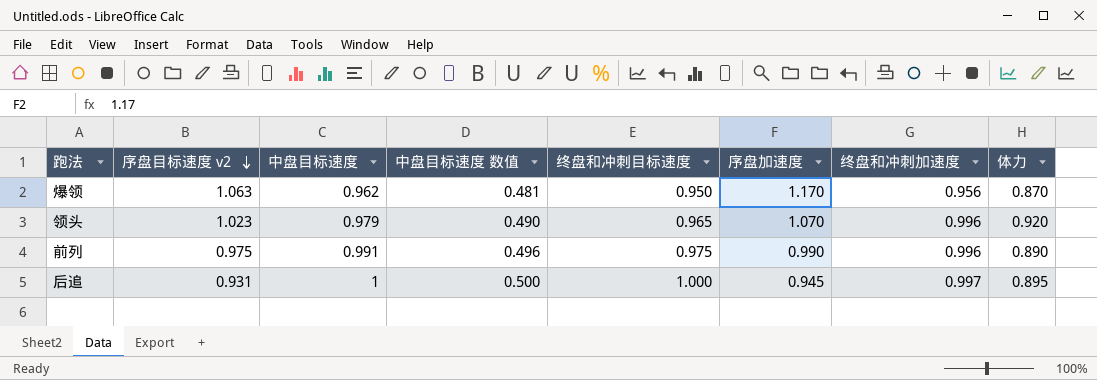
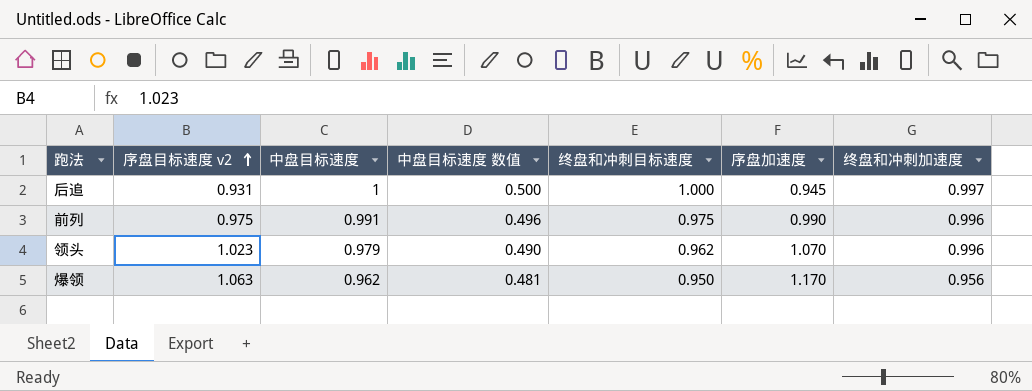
row order: 序盘目标速度 v2 descending -> 序盘目标速度 v2 ascending
column 体力 | position: 8 -> none
领头 | 终盘和冲刺目标速度: 0.965 -> 0.962

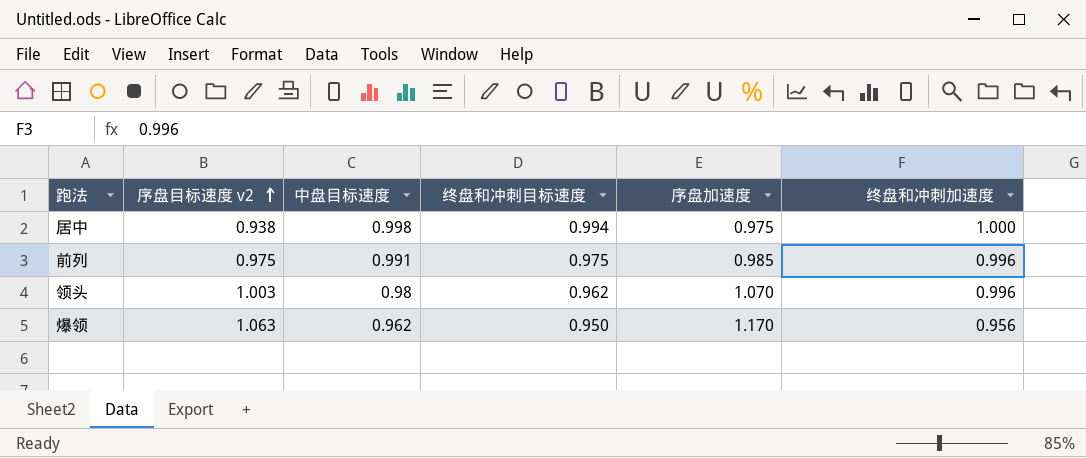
column 中盘目标速度 数值 | formula: [中盘目标速度] * 0.5 -> none
row 后追: 0.931 | 1 | 0.500 | 1.000 | 0.945 | 0.997 -> none
row 居中: none -> 0.938 | 0.998 | 0.994 | 0.975 | 1.000
前列 | 序盘加速度: 0.990 -> 0.985
领头 | 序盘目标速度 v2: 1.023 -> 1.003
领头 | 中盘目标速度: 0.979 -> 0.98

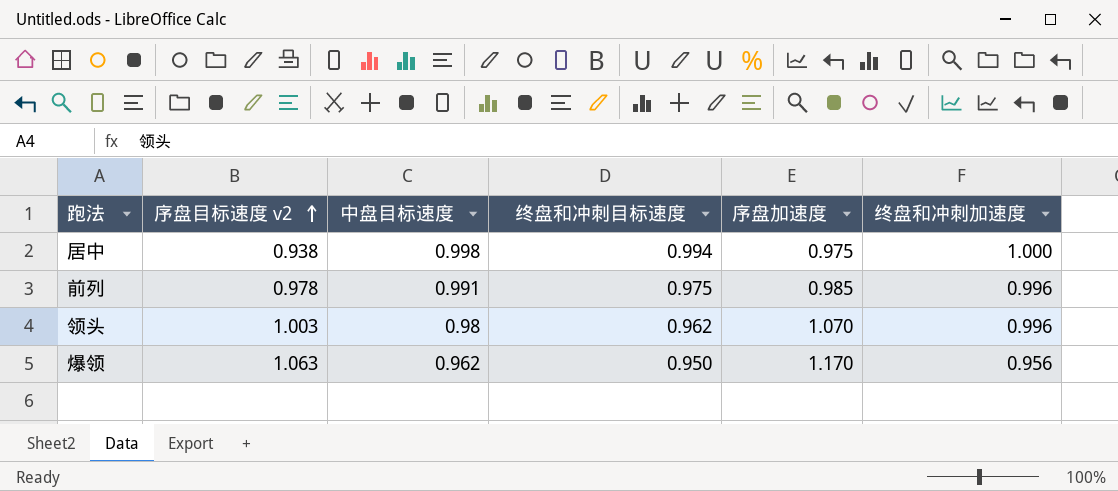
前列 | 序盘目标速度 v2: 0.975 -> 0.978

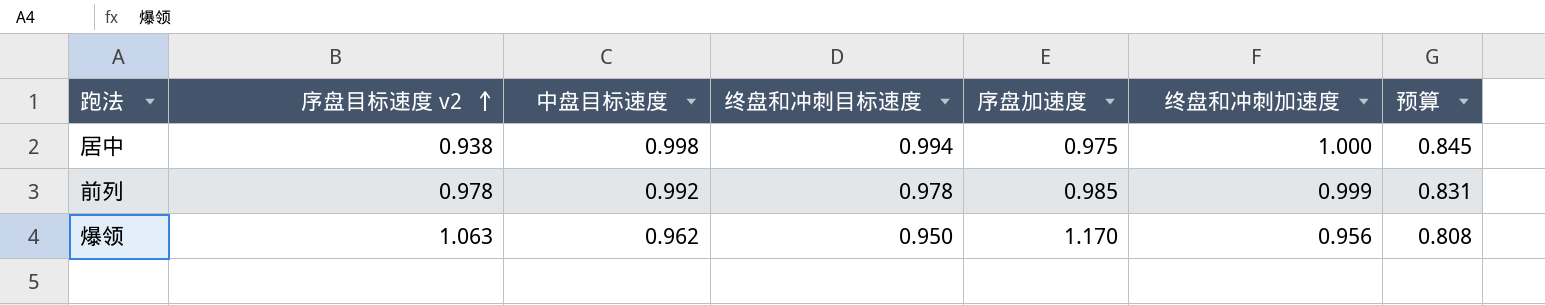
column 预算 | formula: none -> [终盘和冲刺目标速度] * 0.85
row 领头: 1.003 | 0.98 | 0.962 | 1.070 | 0.996 -> none
前列 | 中盘目标速度: 0.991 -> 0.992
前列 | 终盘和冲刺目标速度: 0.975 -> 0.978
前列 | 终盘和冲刺加速度: 0.996 -> 0.999

